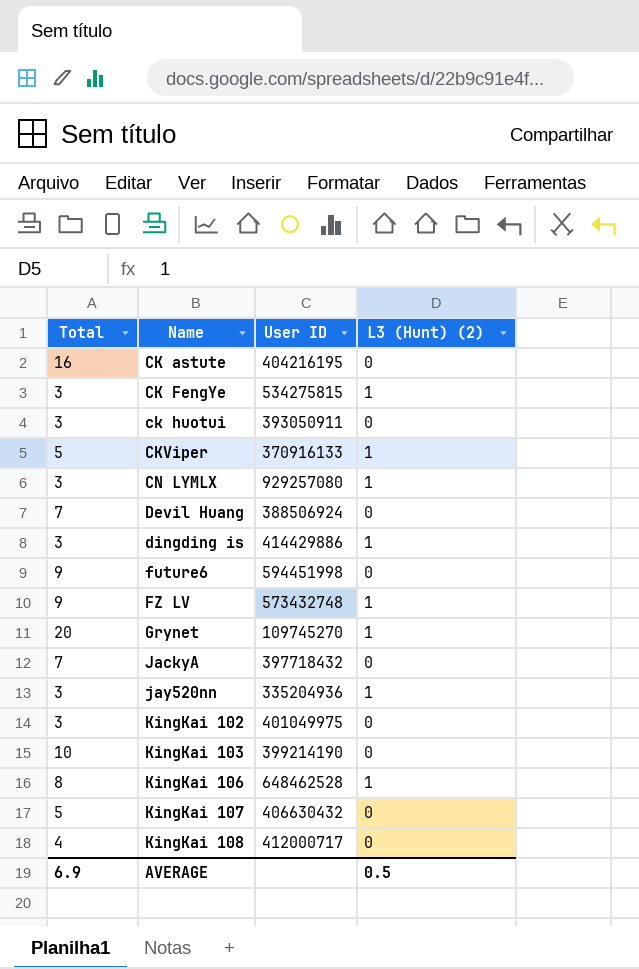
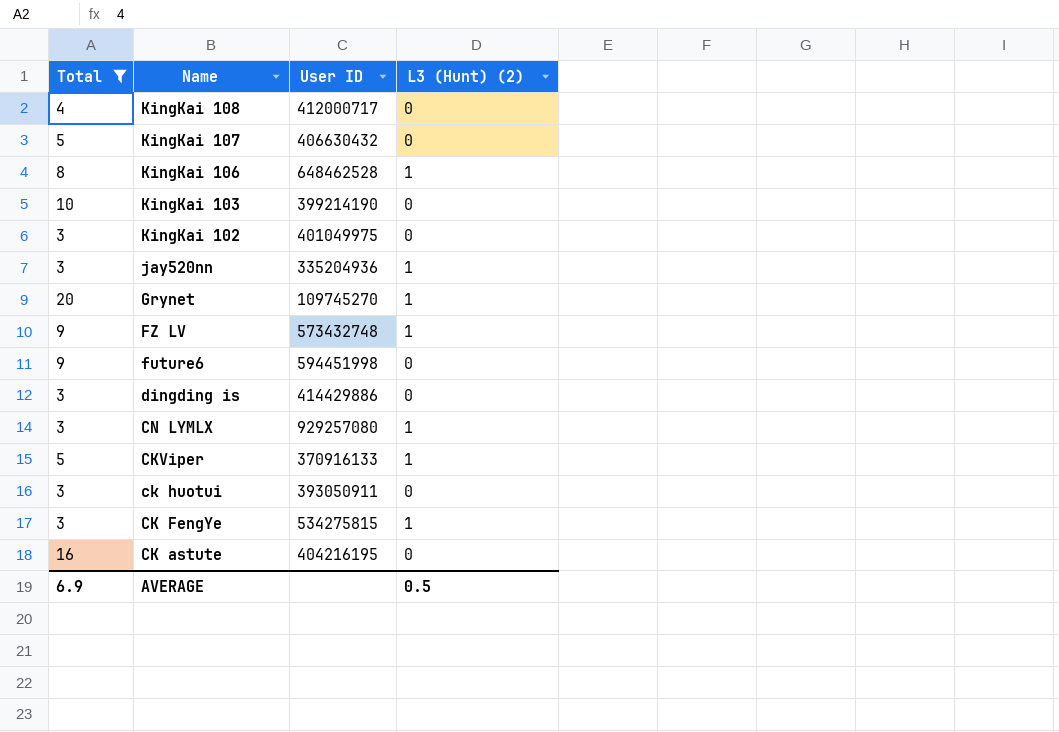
filter: none -> Total != 7
row order: Name ascending -> Name descending
dingding is | L3 (Hunt) (2): 1 -> 0

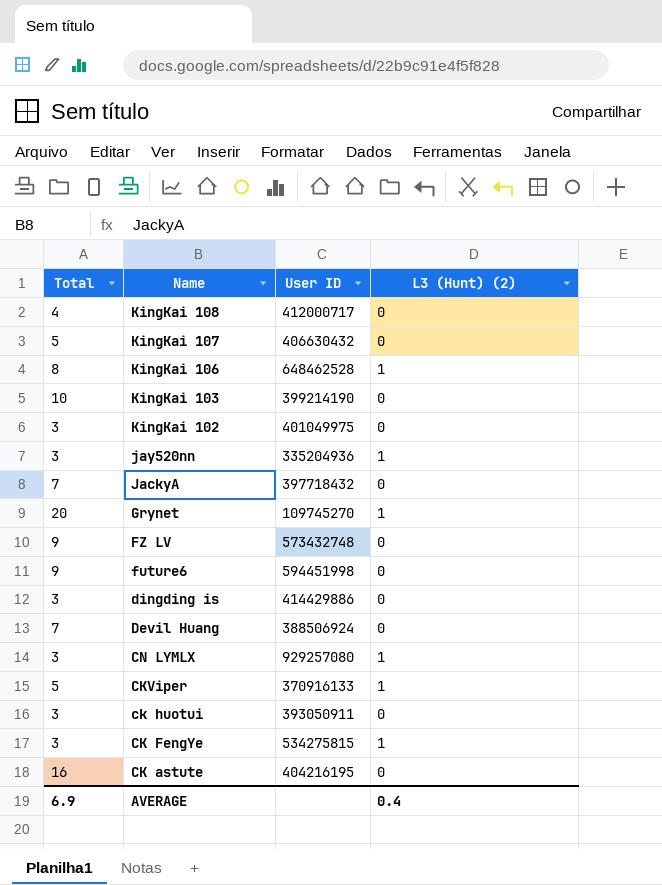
filter: Total != 7 -> none
FZ LV | L3 (Hunt) (2): 1 -> 0
AVERAGE | L3 (Hunt) (2): 0.5 -> 0.4

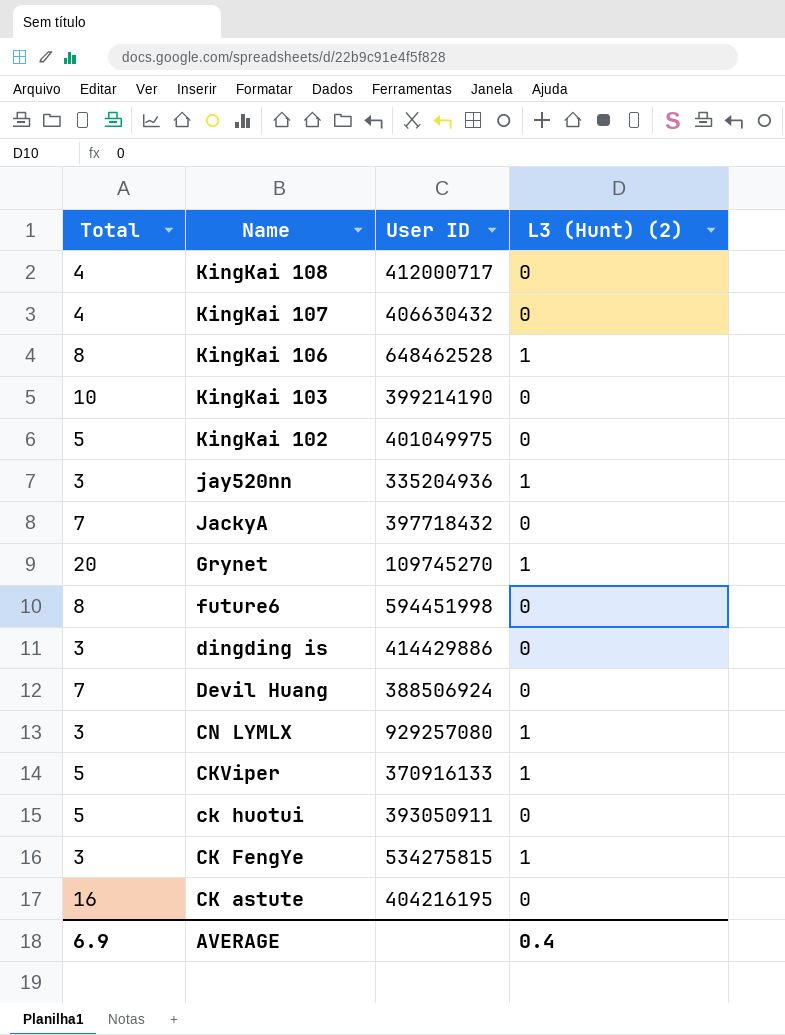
row FZ LV: 9 | 573432748 | 0 -> none
KingKai 107 | Total: 5 -> 4
KingKai 102 | Total: 3 -> 5
future6 | Total: 9 -> 8
ck huotui | Total: 3 -> 5

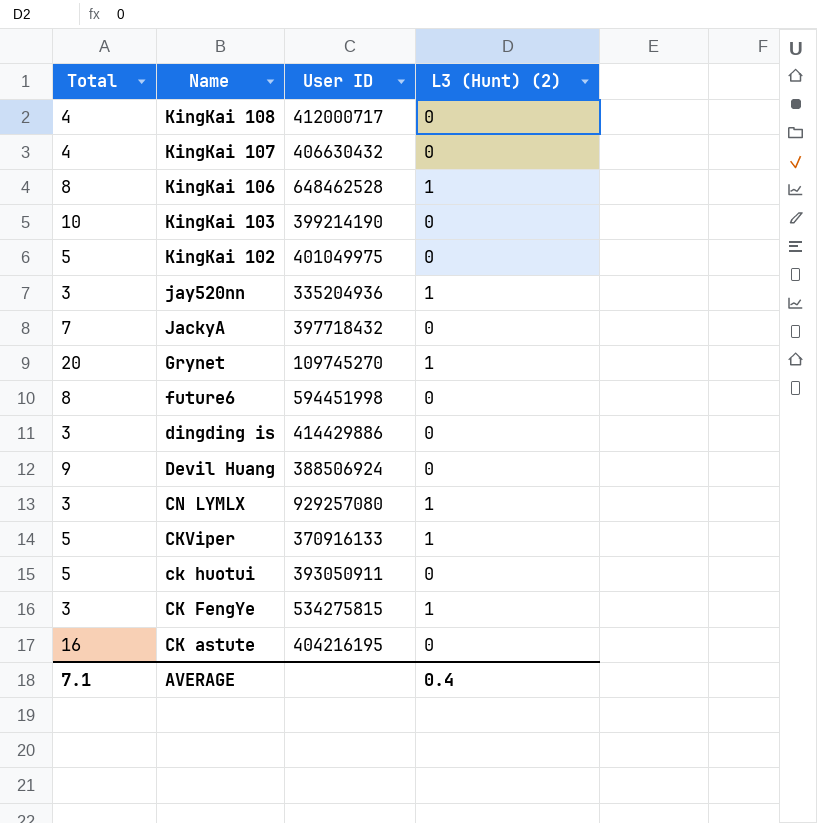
Devil Huang | Total: 7 -> 9
AVERAGE | Total: 6.9 -> 7.1

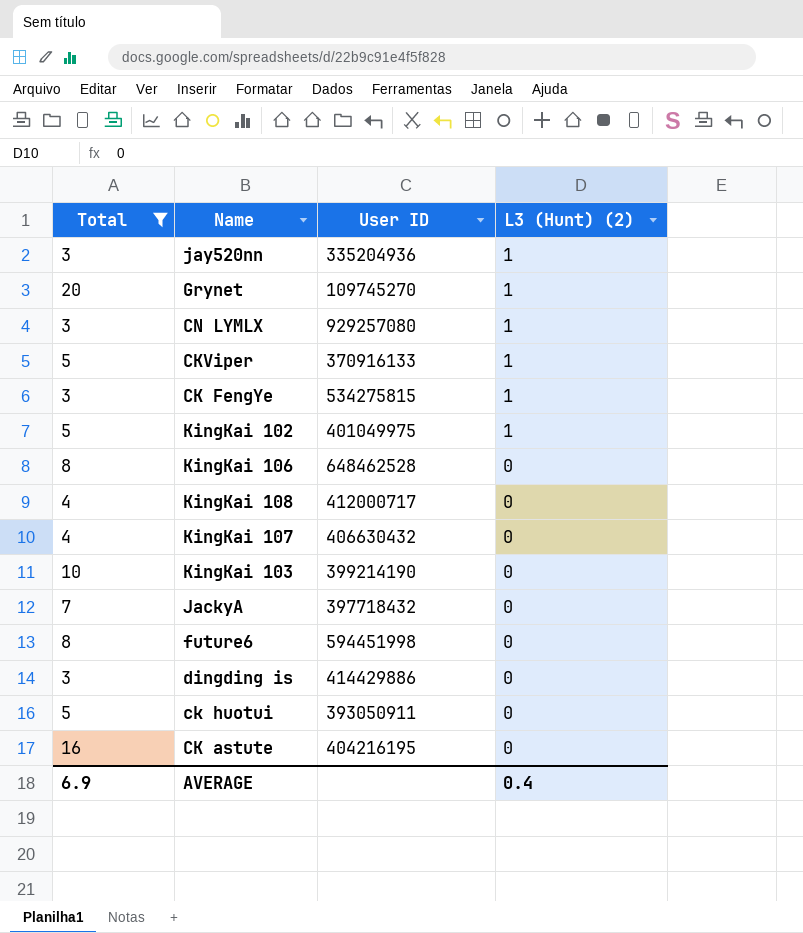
filter: none -> Total != 9
row order: Name descending -> L3 (Hunt) (2) descending
KingKai 102 | L3 (Hunt) (2): 0 -> 1
KingKai 106 | L3 (Hunt) (2): 1 -> 0
AVERAGE | Total: 7.1 -> 6.9

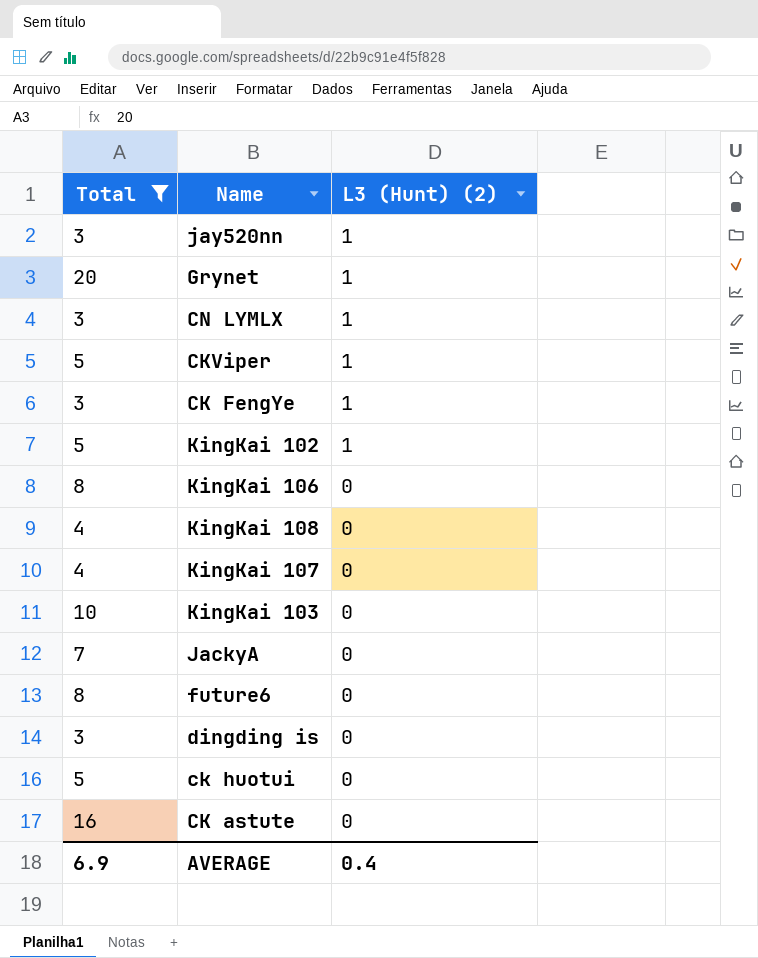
column User ID | position: 3 -> none

